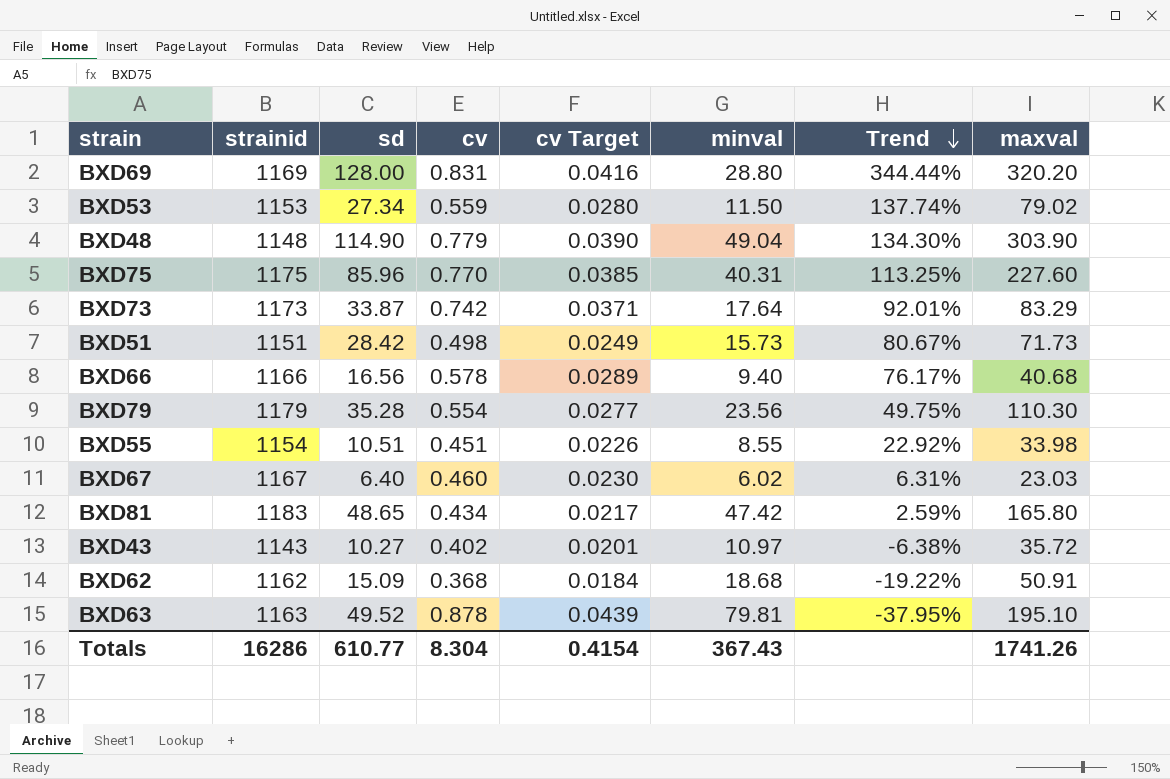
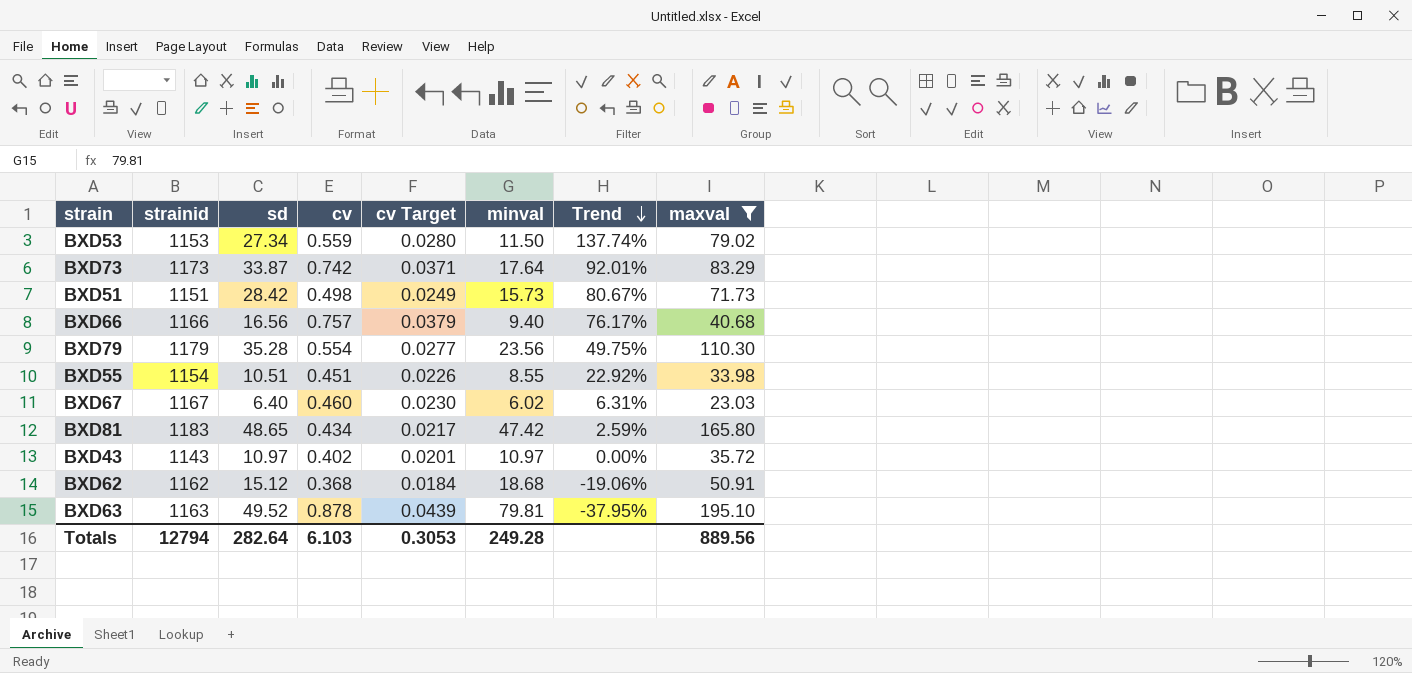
filter: none -> maxval <= 195.10
BXD66 | cv: 0.578 -> 0.757
BXD66 | cv Target: 0.0289 -> 0.0379
BXD43 | sd: 10.27 -> 10.97
BXD43 | Trend: -6.38% -> 0.00%
BXD62 | sd: 15.09 -> 15.12
BXD62 | Trend: -19.22% -> -19.06%
Totals | strainid: 16286 -> 12794
Totals | sd: 610.77 -> 282.64
Totals | cv: 8.304 -> 6.103
Totals | cv Target: 0.4154 -> 0.3053
Totals | minval: 367.43 -> 249.28
Totals | maxval: 1741.26 -> 889.56

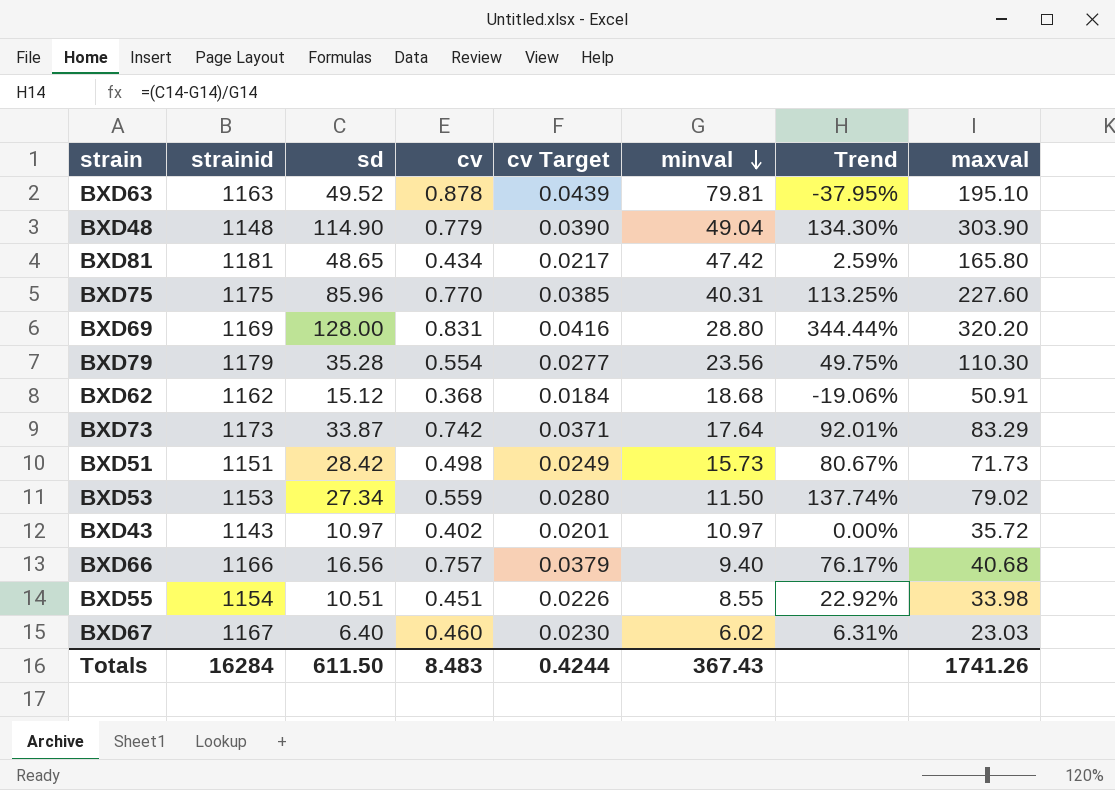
filter: maxval <= 195.10 -> none
row order: Trend descending -> minval descending
BXD81 | strainid: 1183 -> 1181
Totals | strainid: 12794 -> 16284
Totals | sd: 282.64 -> 611.50
Totals | cv: 6.103 -> 8.483
Totals | cv Target: 0.3053 -> 0.4244
Totals | minval: 249.28 -> 367.43
Totals | maxval: 889.56 -> 1741.26

